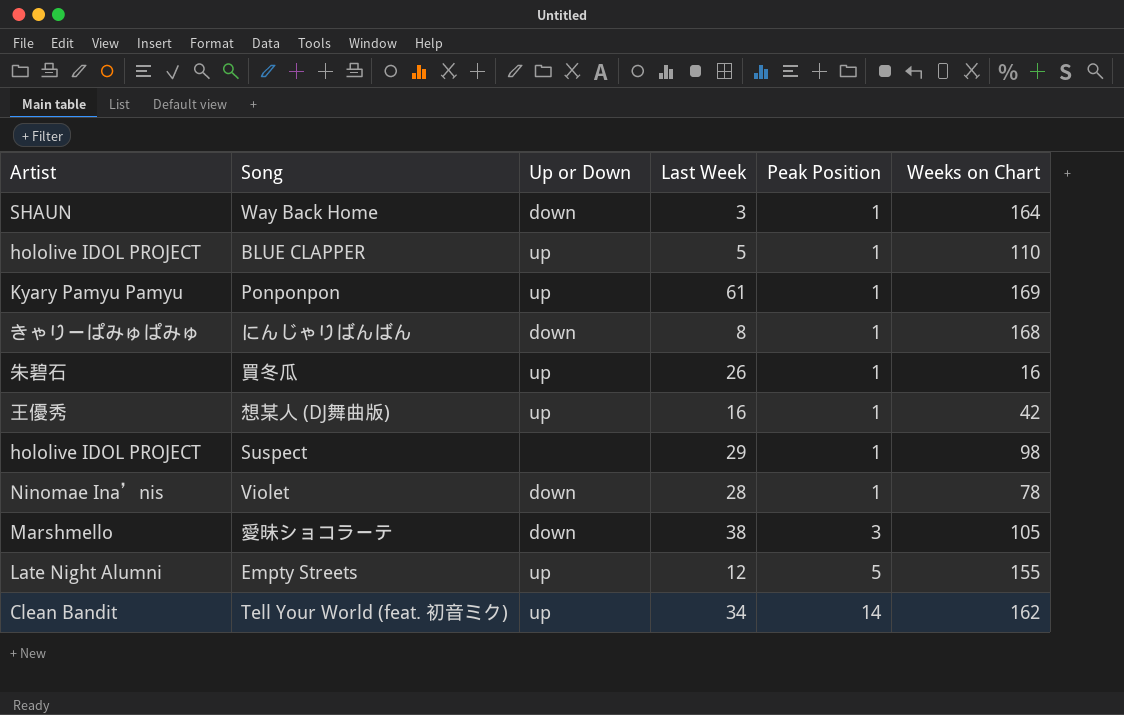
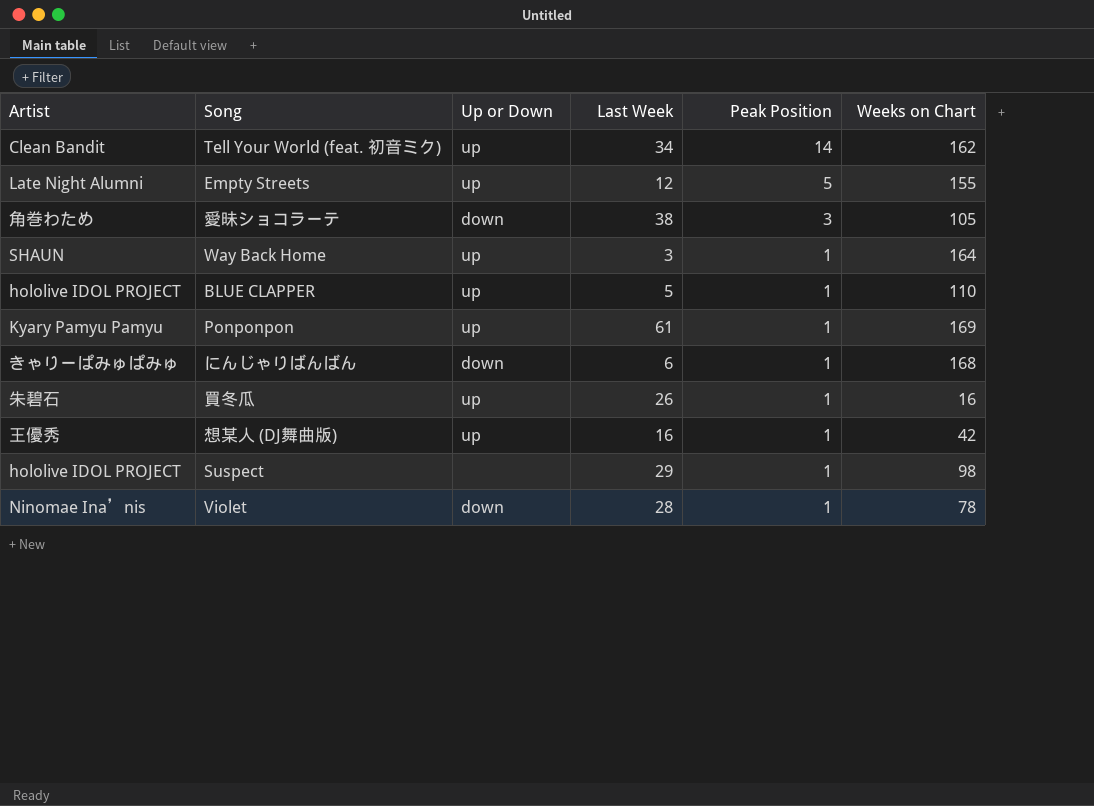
row order: Peak Position ascending -> Peak Position descending
愛昧ショコラーテ | Artist: Marshmello -> 角巻わため
Way Back Home | Up or Down: down -> up
にんじゃりばんばん | Last Week: 8 -> 6

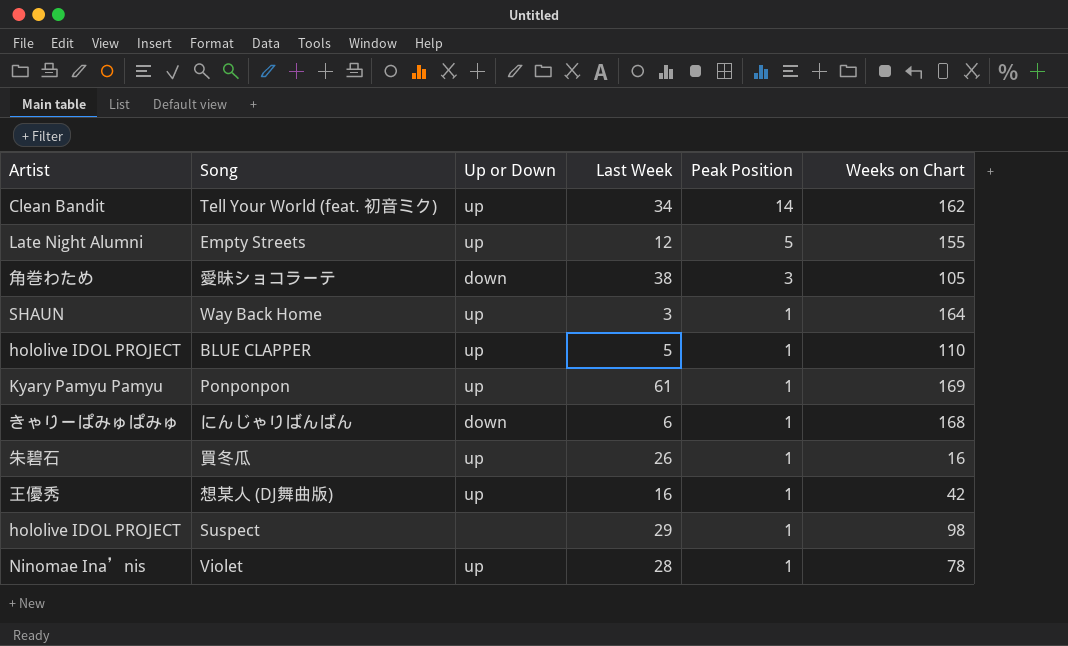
Violet | Up or Down: down -> up

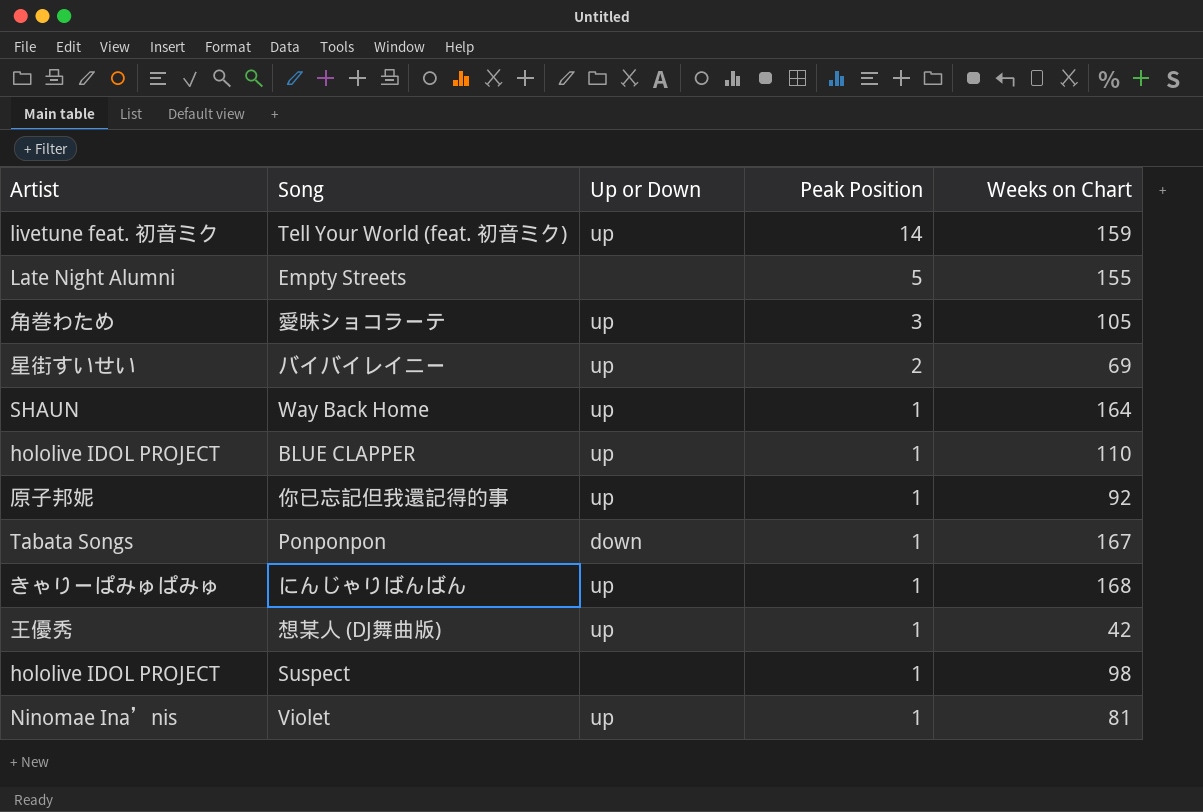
column Last Week | position: 4 -> none
row 買冬瓜: 朱碧石 | up | 26 | 1 | 16 -> none
Tell Your World (feat. 初音ミク) | Artist: Clean Bandit -> livetune feat. 初音ミク
Tell Your World (feat. 初音ミク) | Weeks on Chart: 162 -> 159
Empty Streets | Up or Down: up -> none
愛昧ショコラーテ | Up or Down: down -> up
row バイバイレイニー: none -> 星街すいせい | up | 2 | 69
row 你已忘記但我還記得的事: none -> 原子邦妮 | up | 1 | 92
Ponponpon | Artist: Kyary Pamyu Pamyu -> Tabata Songs
Ponponpon | Up or Down: up -> down
Ponponpon | Weeks on Chart: 169 -> 167
にんじゃりばんばん | Up or Down: down -> up
Violet | Weeks on Chart: 78 -> 81

